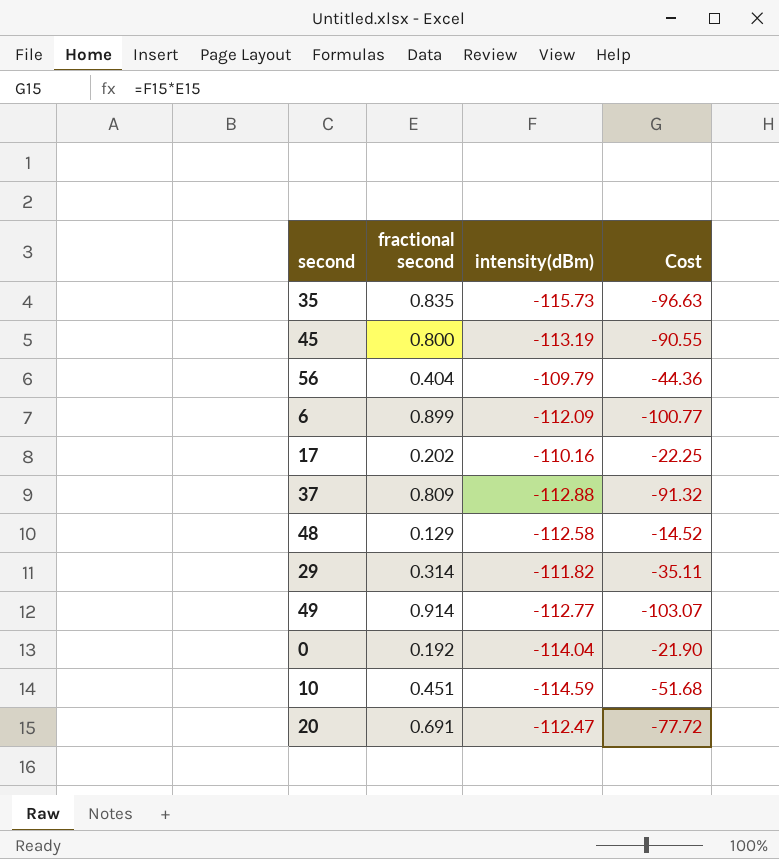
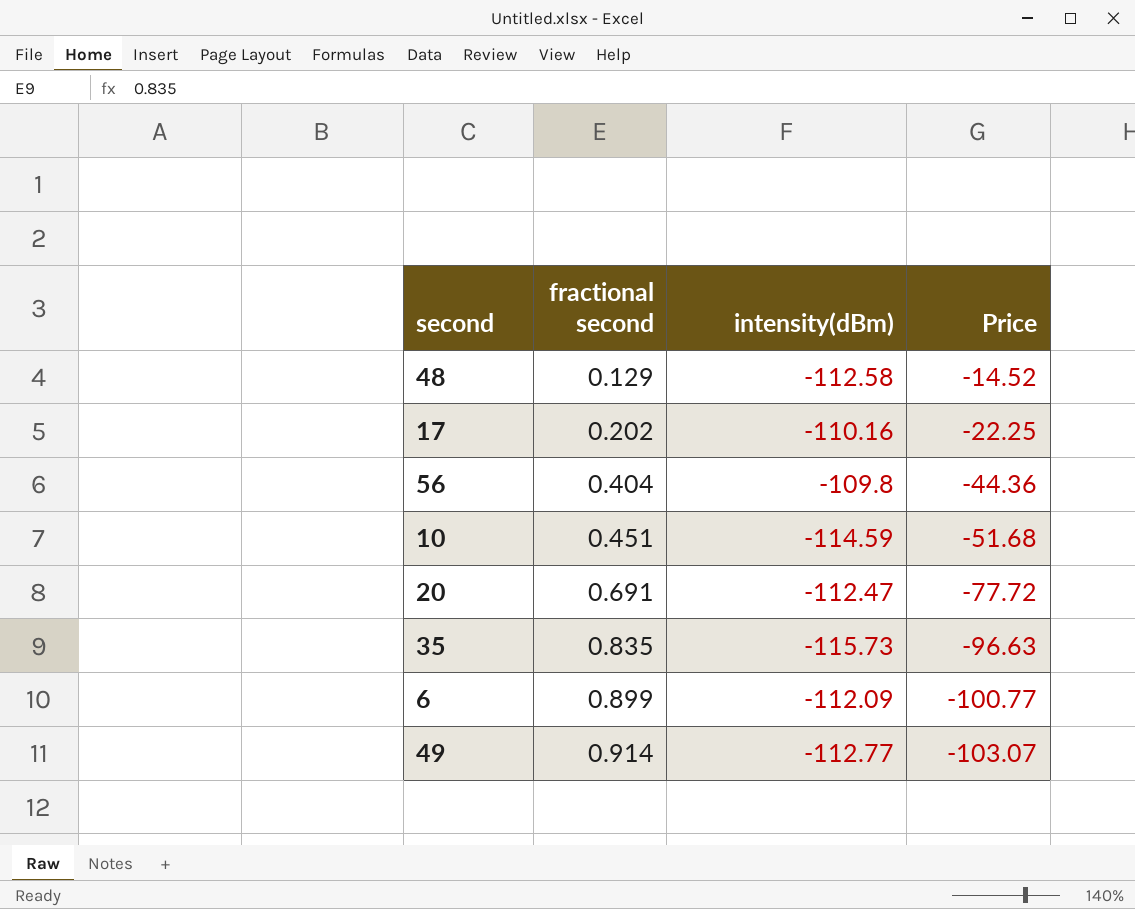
row order: none -> fractional second ascending
column name: Cost -> Price
row 45: 0.800 | -113.19 | -90.55 -> none
row 37: 0.809 | -112.88 | -91.32 -> none
row 29: 0.314 | -111.82 | -35.11 -> none
row 0: 0.192 | -114.04 | -21.90 -> none
56 | intensity(dBm): -109.79 -> -109.8

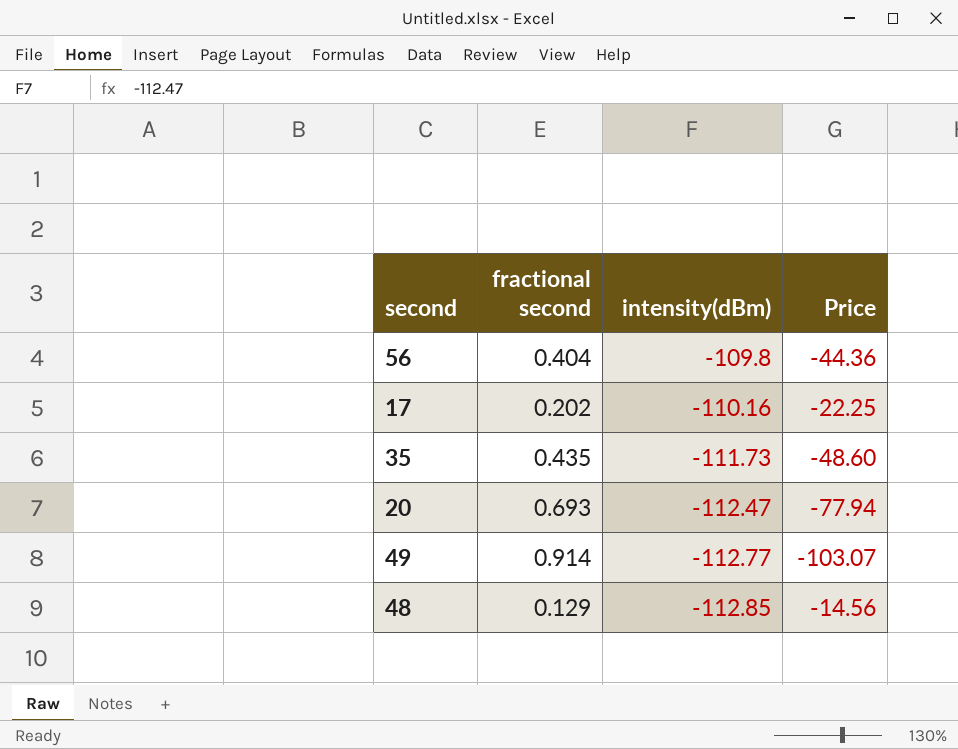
row order: fractional second ascending -> intensity(dBm) descending
row 10: 0.451 | -114.59 | -51.68 -> none
row 6: 0.899 | -112.09 | -100.77 -> none
35 | fractional second: 0.835 -> 0.435
35 | intensity(dBm): -115.73 -> -111.73
35 | Price: -96.63 -> -48.60
20 | fractional second: 0.691 -> 0.693
20 | Price: -77.72 -> -77.94
48 | intensity(dBm): -112.58 -> -112.85
48 | Price: -14.52 -> -14.56

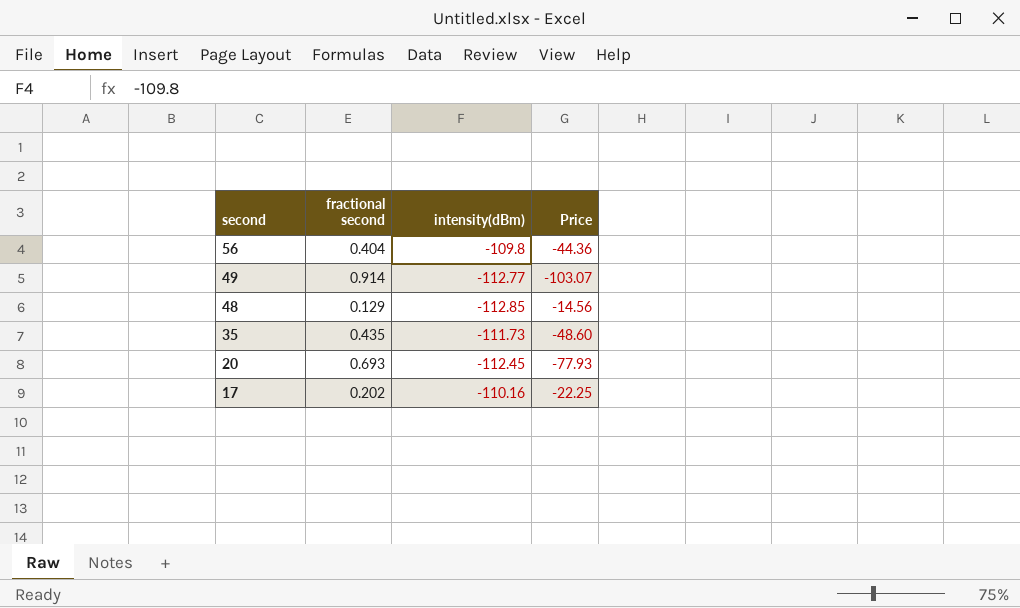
row order: intensity(dBm) descending -> second descending
20 | intensity(dBm): -112.47 -> -112.45
20 | Price: -77.94 -> -77.93

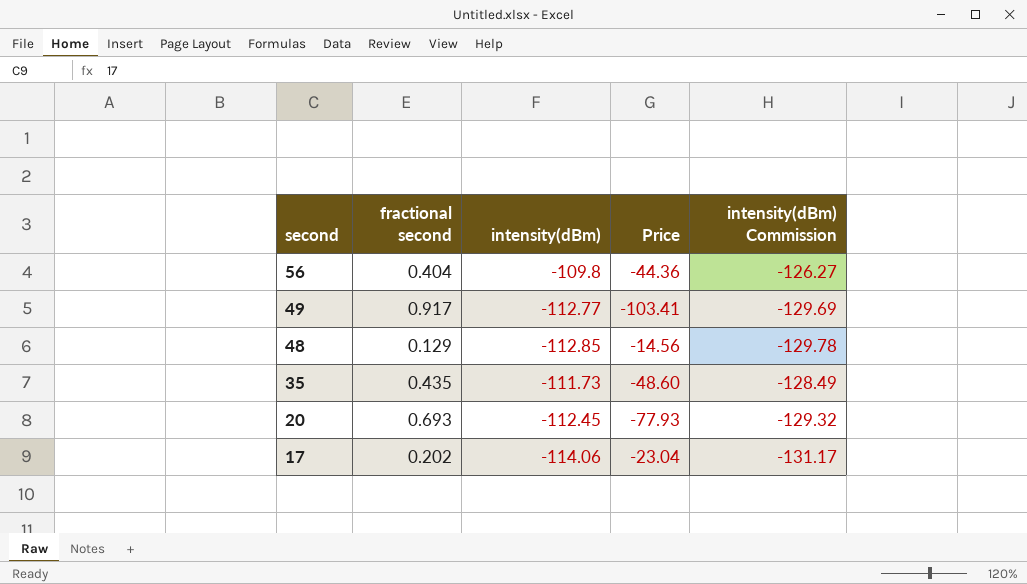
column intensity(dBm) Commission | formula: none -> [intensity(dBm)] * 1.15
49 | fractional second: 0.914 -> 0.917
49 | Price: -103.07 -> -103.41
17 | intensity(dBm): -110.16 -> -114.06
17 | Price: -22.25 -> -23.04

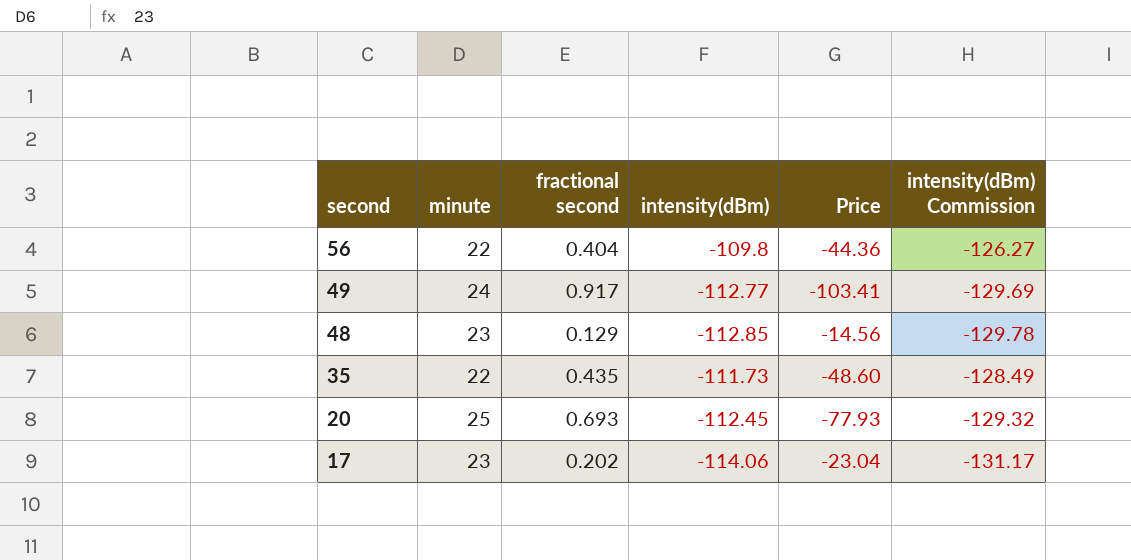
column minute | position: none -> 2

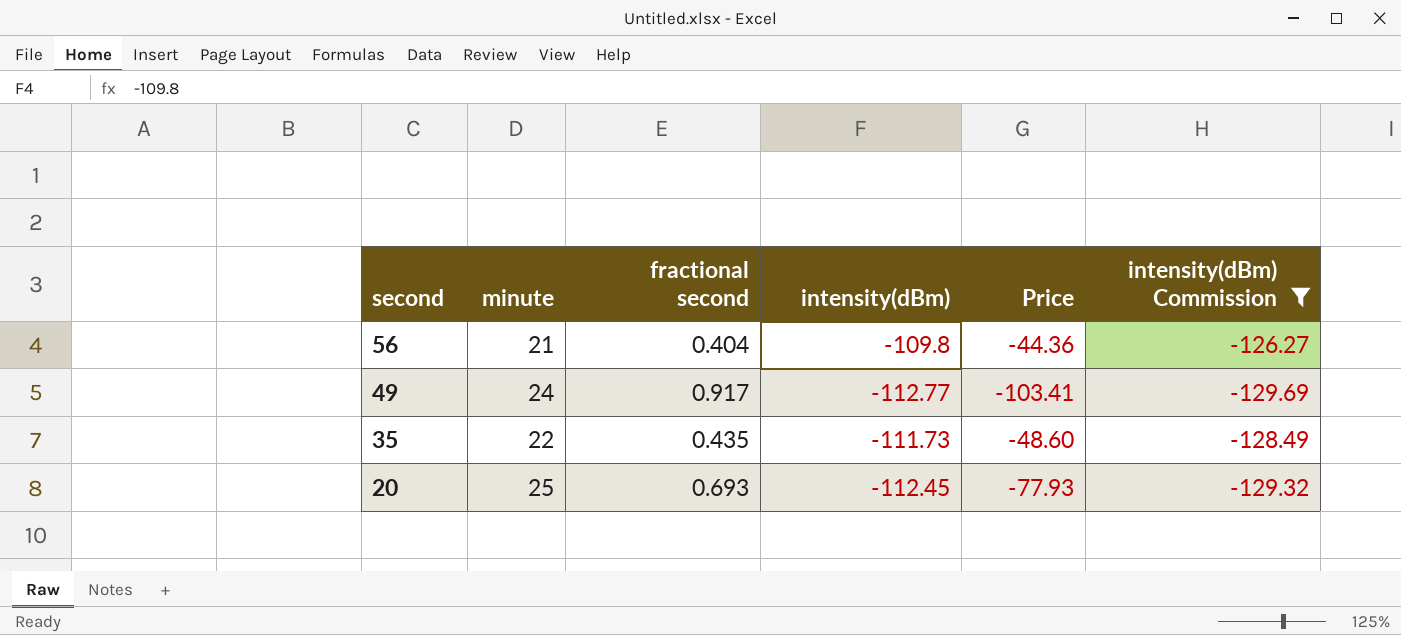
filter: none -> intensity(dBm) Commission >= -129.69
56 | minute: 22 -> 21

